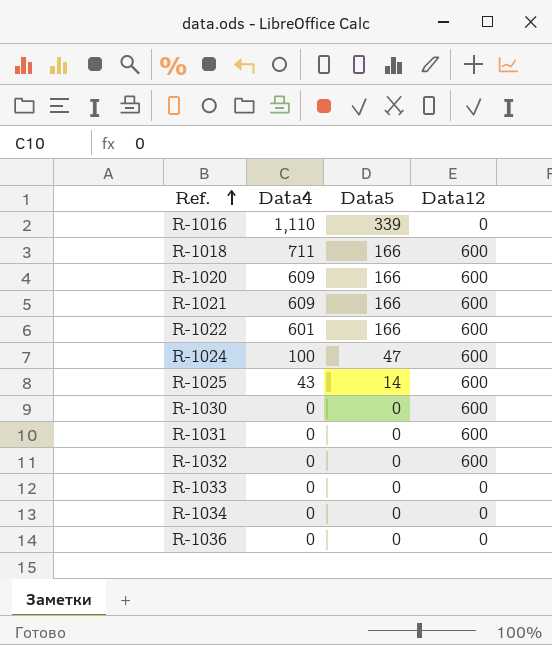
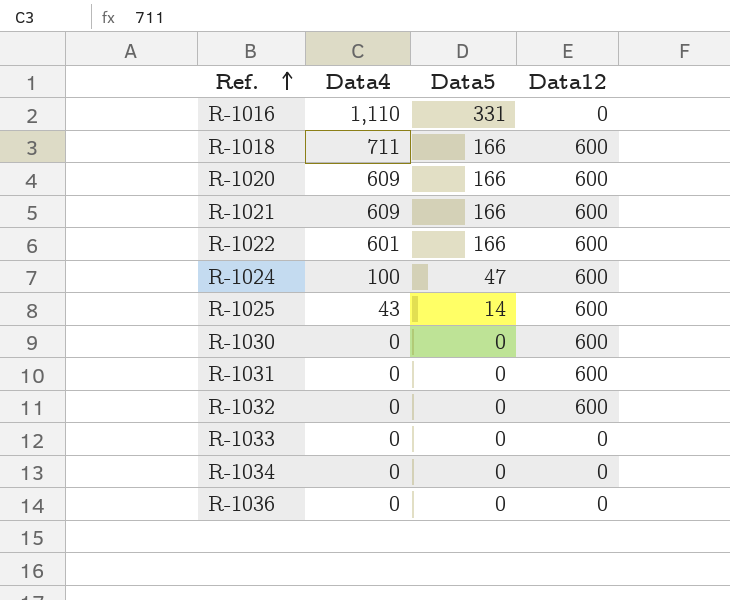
R-1016 | Data5: 339 -> 331

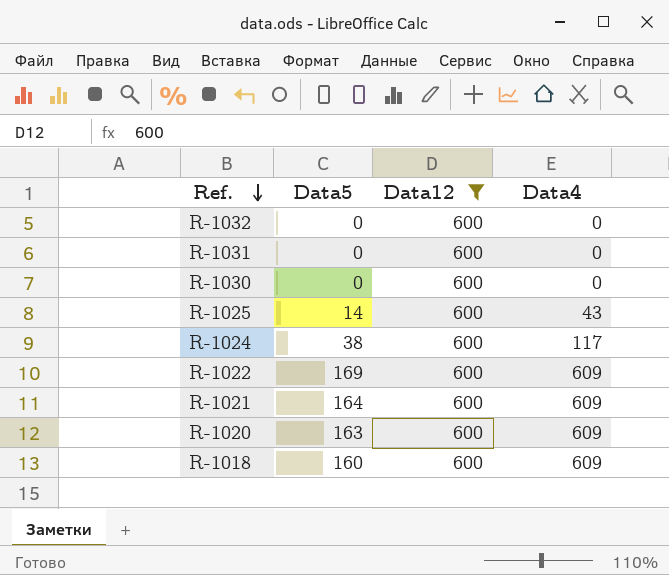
filter: none -> Data12 = 600
row order: Ref. ascending -> Ref. descending
column Data4 | position: 2 -> 4
R-1024 | Data5: 47 -> 38
R-1024 | Data4: 100 -> 117
R-1022 | Data5: 166 -> 169
R-1022 | Data4: 601 -> 609
R-1021 | Data5: 166 -> 164
R-1020 | Data5: 166 -> 163
R-1018 | Data5: 166 -> 160
R-1018 | Data4: 711 -> 609

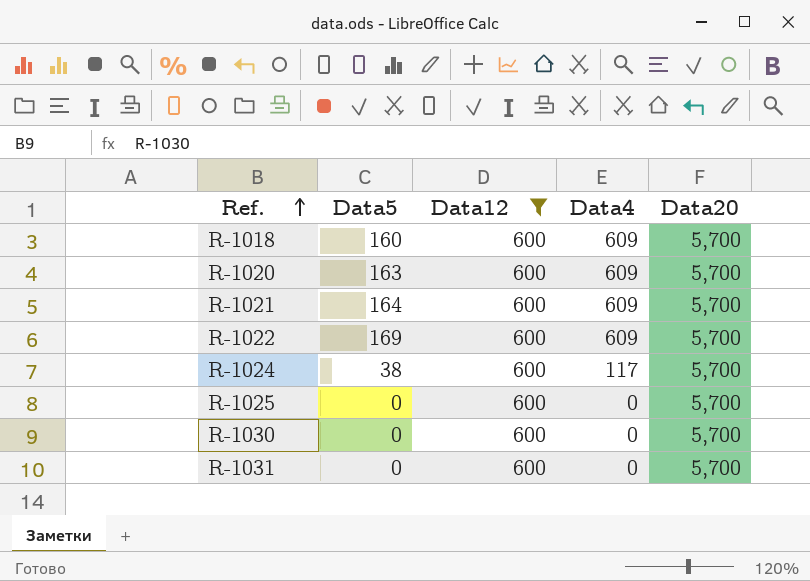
row order: Ref. descending -> Ref. ascending
column Data20 | position: none -> 5
row R-1032: 0 | 600 | 0 -> none
R-1025 | Data5: 14 -> 0
R-1025 | Data4: 43 -> 0

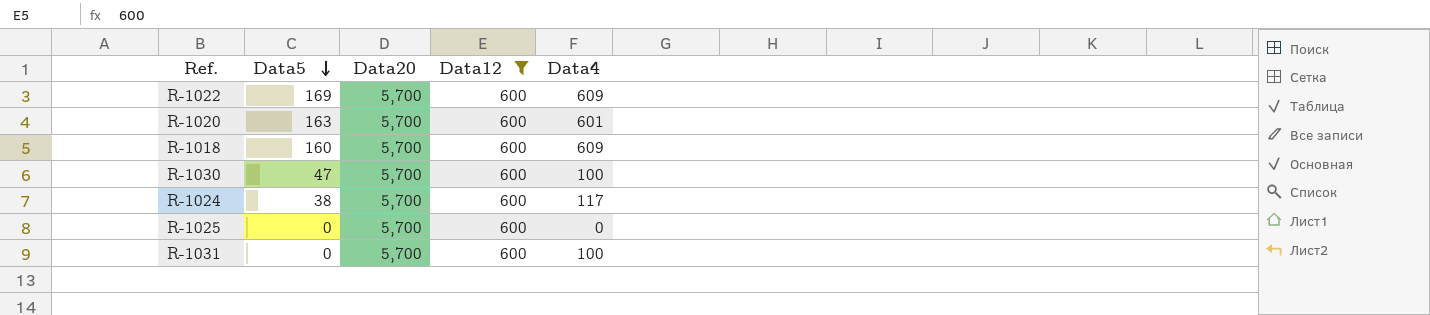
row order: Ref. ascending -> Data5 descending
column Data20 | position: 5 -> 3
row R-1021: 164 | 600 | 609 | 5,700 -> none
R-1020 | Data4: 609 -> 601
R-1030 | Data5: 0 -> 47
R-1030 | Data4: 0 -> 100
R-1031 | Data4: 0 -> 100

